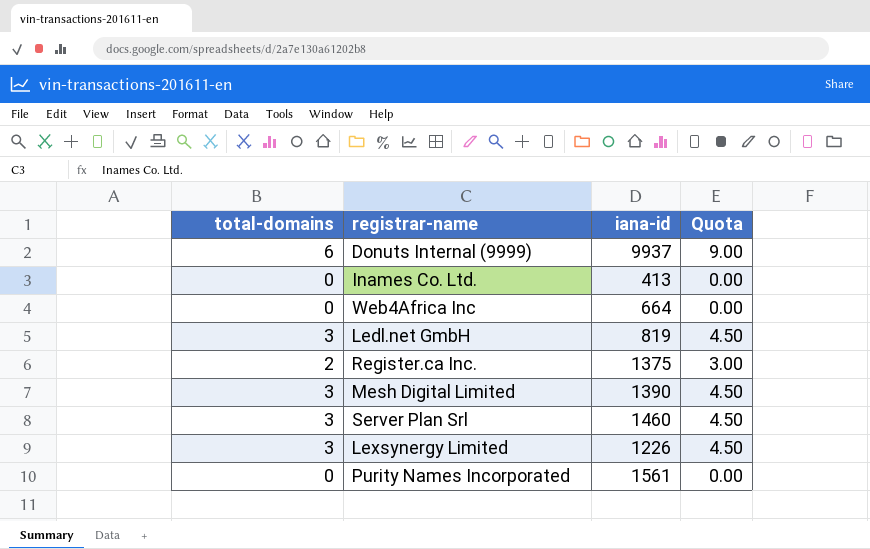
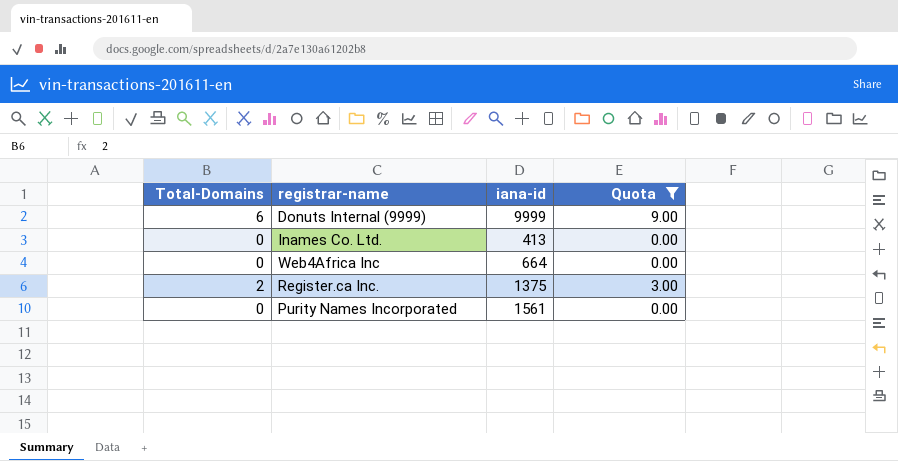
filter: none -> Quota != 4.50
column name: total-domains -> Total-Domains
Donuts Internal (9999) | iana-id: 9937 -> 9999

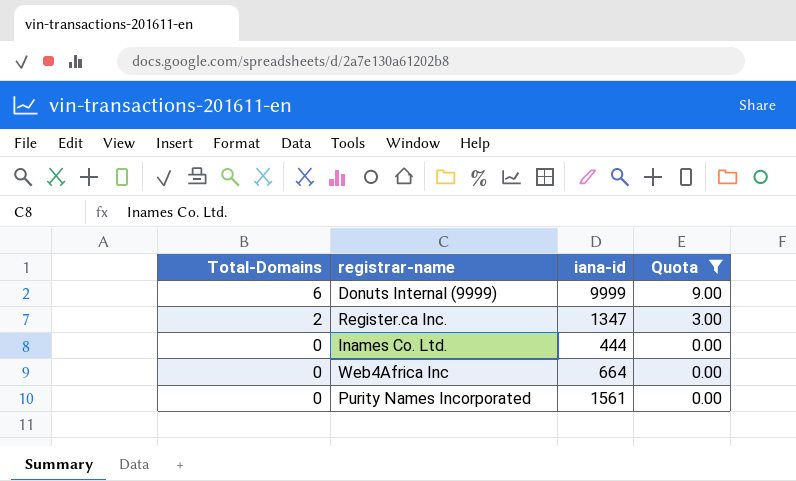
row order: none -> Total-Domains descending
Register.ca Inc. | iana-id: 1375 -> 1347
Inames Co. Ltd. | iana-id: 413 -> 444

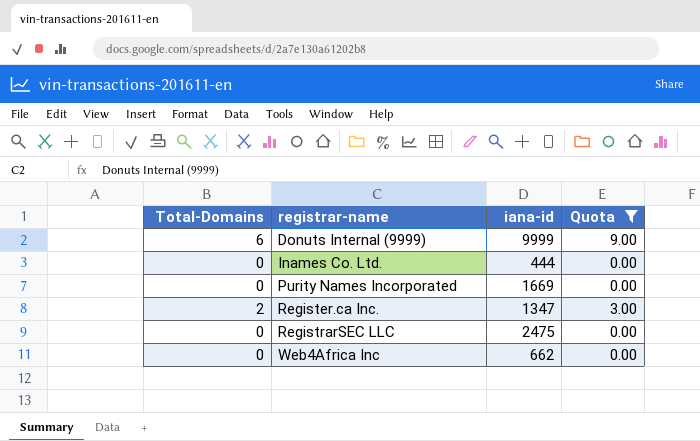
row order: Total-Domains descending -> registrar-name ascending
Purity Names Incorporated | iana-id: 1561 -> 1669
row RegistrarSEC LLC: none -> 0 | 2475 | 0.00
Web4Africa Inc | iana-id: 664 -> 662

